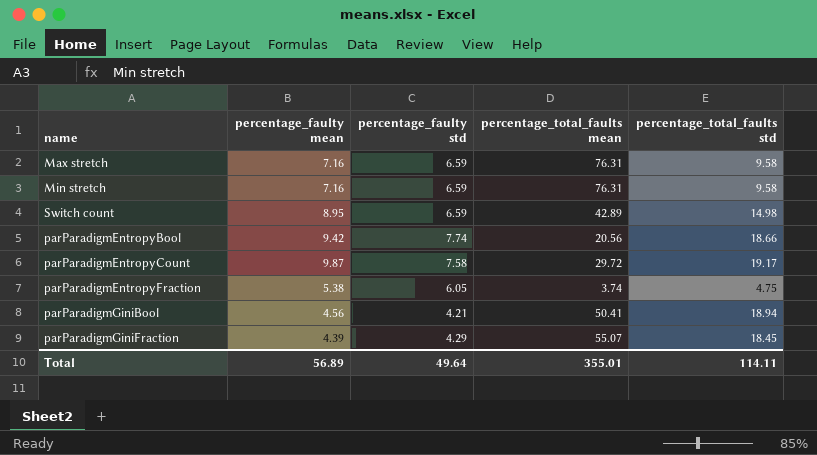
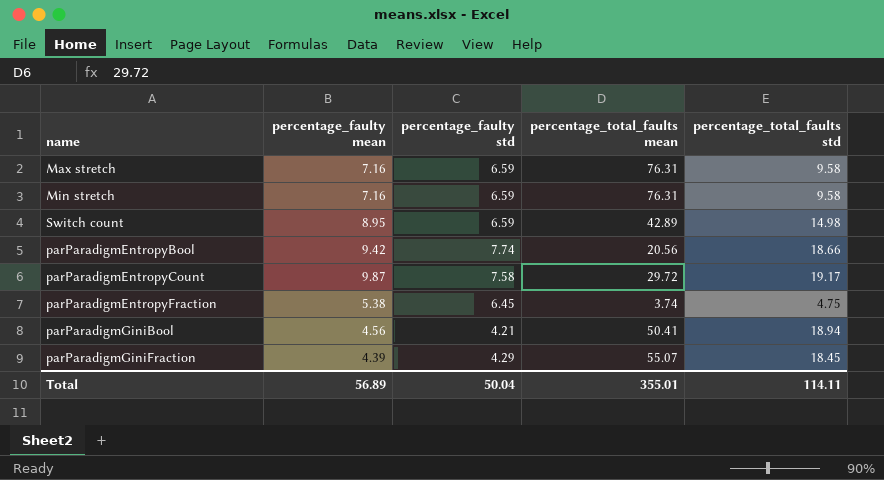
parParadigmEntropyFraction | percentage_faulty std: 6.05 -> 6.45
Total | percentage_faulty std: 49.64 -> 50.04

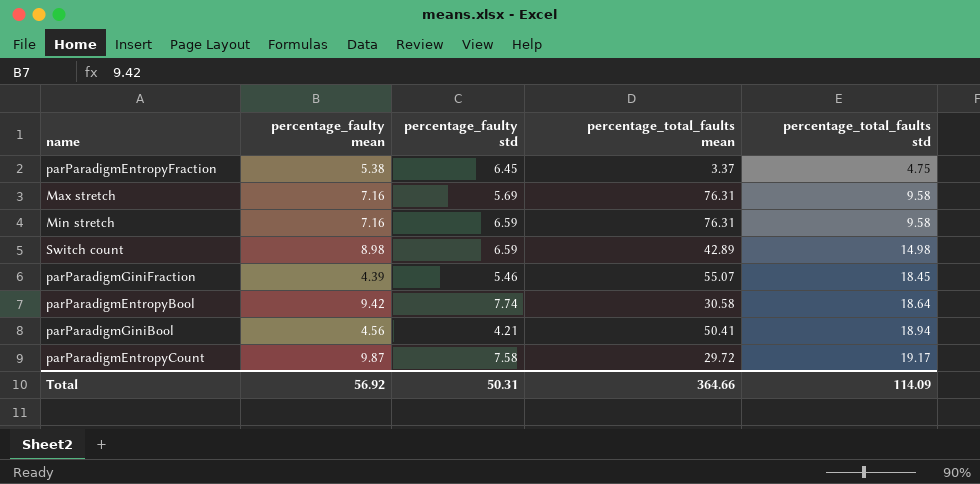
row order: none -> percentage_total_faults std ascending
parParadigmEntropyFraction | percentage_total_faults mean: 3.74 -> 3.37
Max stretch | percentage_faulty std: 6.59 -> 5.69
Switch count | percentage_faulty mean: 8.95 -> 8.98
parParadigmGiniFraction | percentage_faulty std: 4.29 -> 5.46
parParadigmEntropyBool | percentage_total_faults mean: 20.56 -> 30.58
parParadigmEntropyBool | percentage_total_faults std: 18.66 -> 18.64
Total | percentage_faulty mean: 56.89 -> 56.92
Total | percentage_faulty std: 50.04 -> 50.31
Total | percentage_total_faults mean: 355.01 -> 364.66
Total | percentage_total_faults std: 114.11 -> 114.09

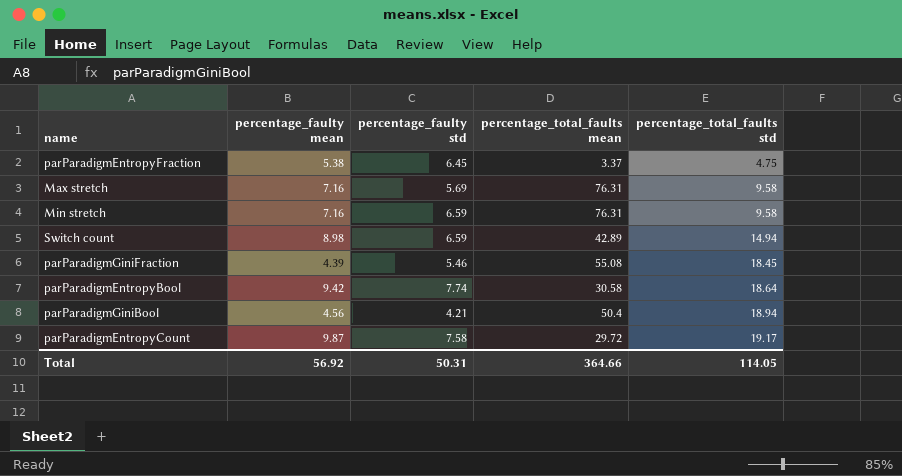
Switch count | percentage_total_faults std: 14.98 -> 14.94
parParadigmGiniFraction | percentage_total_faults mean: 55.07 -> 55.08
parParadigmGiniBool | percentage_total_faults mean: 50.41 -> 50.4
Total | percentage_total_faults std: 114.09 -> 114.05

